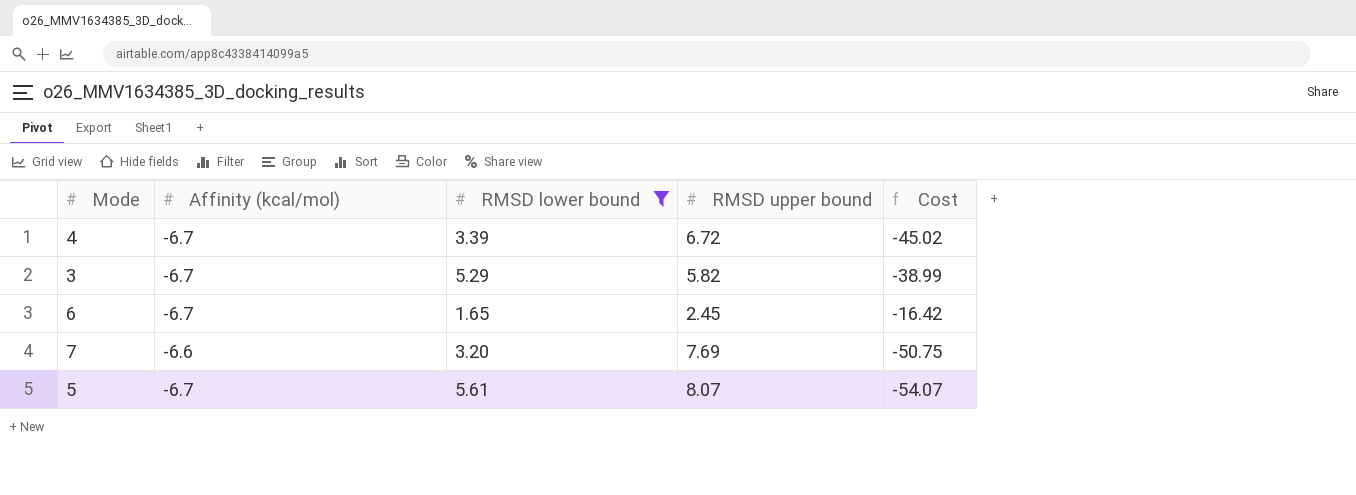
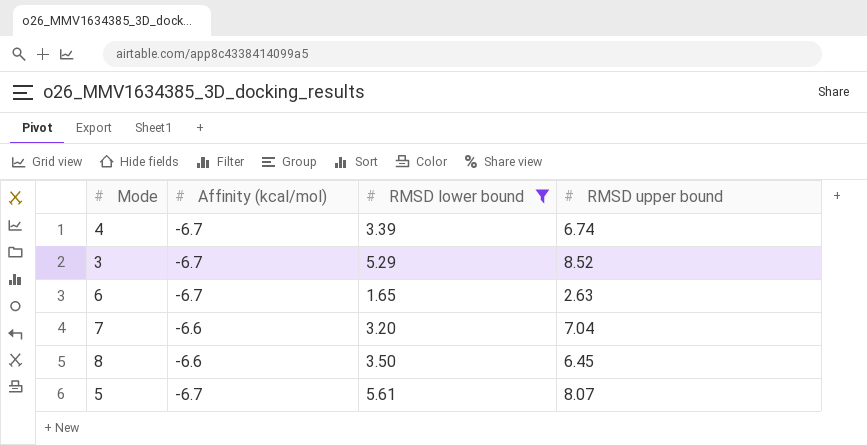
column Cost | formula: [Affinity (kcal/mol)] * [RMSD upper bound] -> none
4 | RMSD upper bound: 6.72 -> 6.74
3 | RMSD upper bound: 5.82 -> 8.52
6 | RMSD upper bound: 2.45 -> 2.63
7 | RMSD upper bound: 7.69 -> 7.04
row 8: none -> -6.6 | 3.50 | 6.45

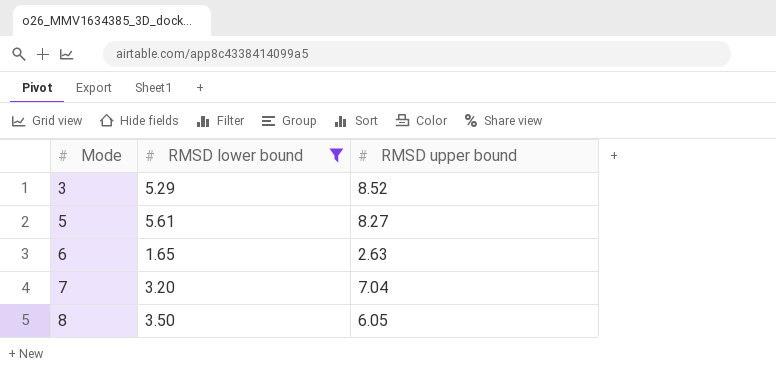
row order: none -> Mode ascending
column Affinity (kcal/mol) | position: 2 -> none
row 4: -6.7 | 3.39 | 6.74 -> none
5 | RMSD upper bound: 8.07 -> 8.27
8 | RMSD upper bound: 6.45 -> 6.05

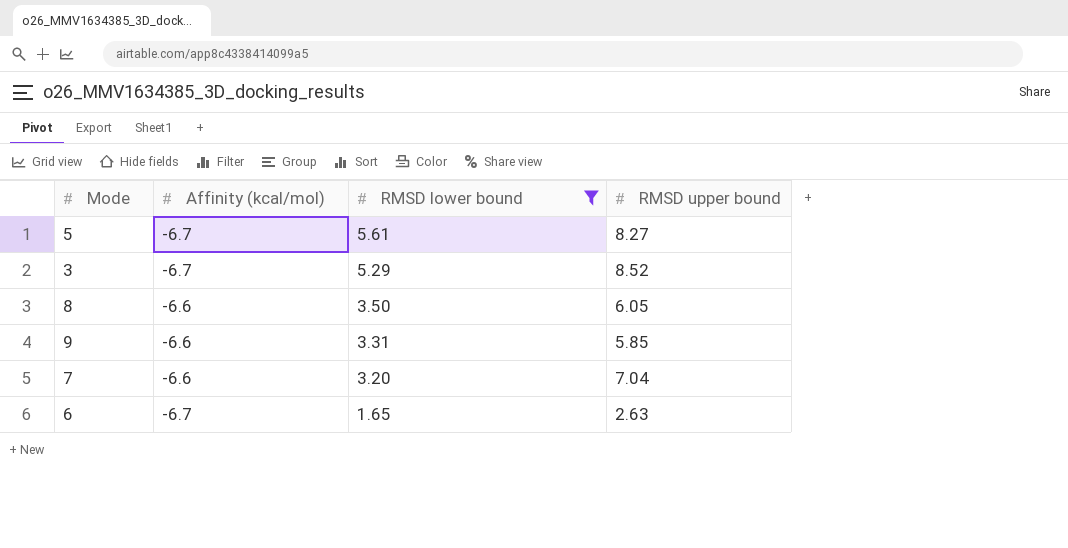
row order: Mode ascending -> RMSD lower bound descending
column Affinity (kcal/mol) | position: none -> 2
row 9: none -> -6.6 | 3.31 | 5.85

